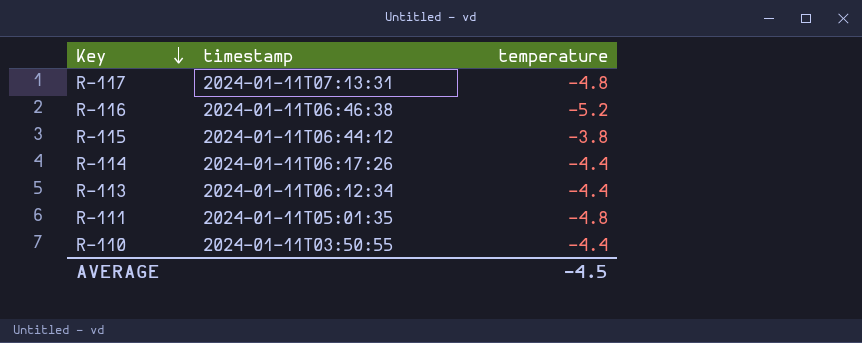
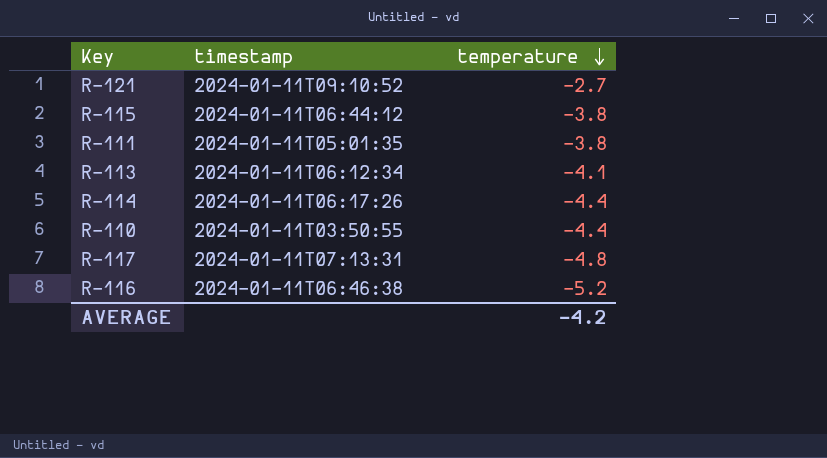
row order: Key descending -> temperature descending
row R-121: none -> 2024-01-11T09:10:52 | -2.7
R-111 | temperature: -4.8 -> -3.8
R-113 | temperature: -4.4 -> -4.1
AVERAGE | temperature: -4.5 -> -4.2

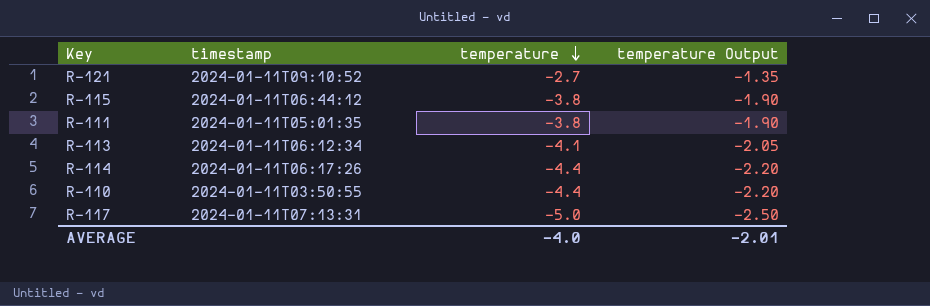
column temperature Output | formula: none -> [temperature] * 0.5
row R-116: 2024-01-11T06:46:38 | -5.2 -> none
R-117 | temperature: -4.8 -> -5.0
AVERAGE | temperature: -4.2 -> -4.0

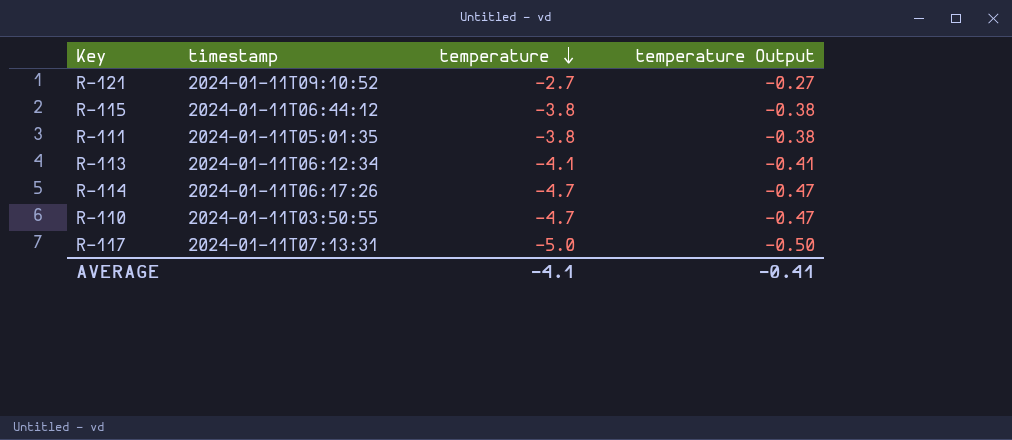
column temperature Output | formula: [temperature] * 0.5 -> [temperature] * 0.1
R-114 | temperature: -4.4 -> -4.7
R-110 | temperature: -4.4 -> -4.7
AVERAGE | temperature: -4.0 -> -4.1
AVERAGE | temperature Output: -2.01 -> -0.41

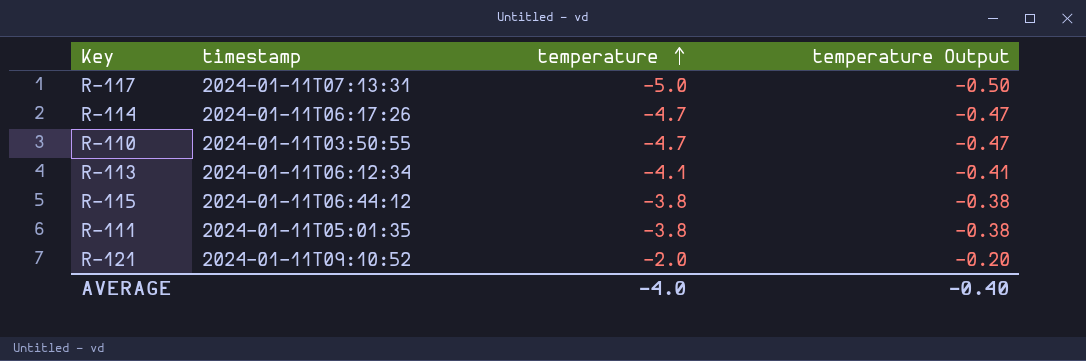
row order: temperature descending -> temperature ascending
R-121 | temperature: -2.7 -> -2.0
R-121 | temperature Output: -0.27 -> -0.20
AVERAGE | temperature: -4.1 -> -4.0
AVERAGE | temperature Output: -0.41 -> -0.40

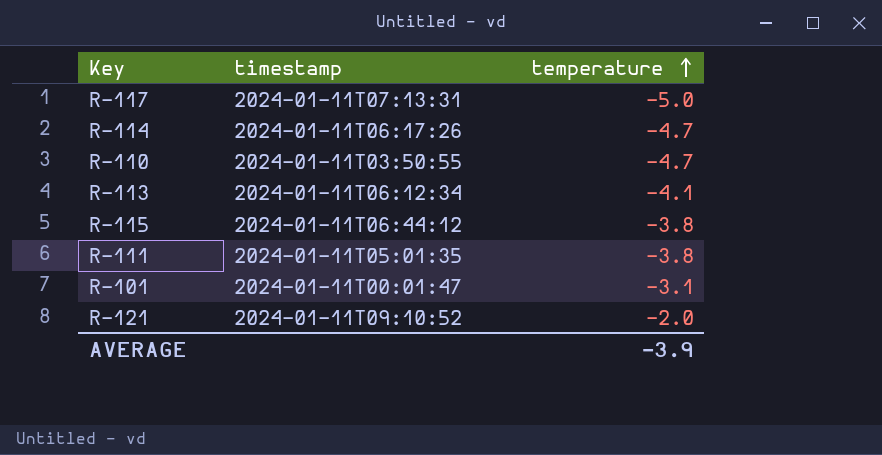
column temperature Output | formula: [temperature] * 0.1 -> none
row R-101: none -> 2024-01-11T00:01:47 | -3.1
AVERAGE | temperature: -4.0 -> -3.9

